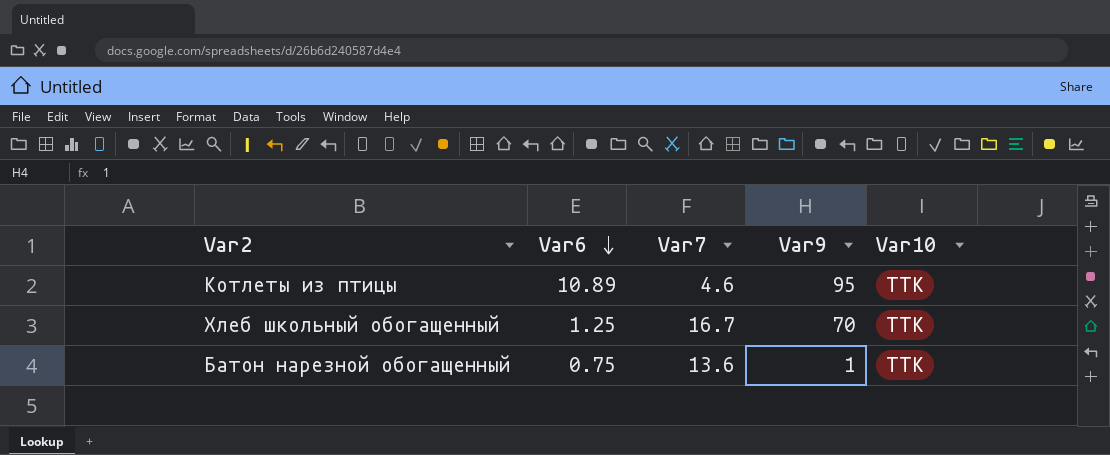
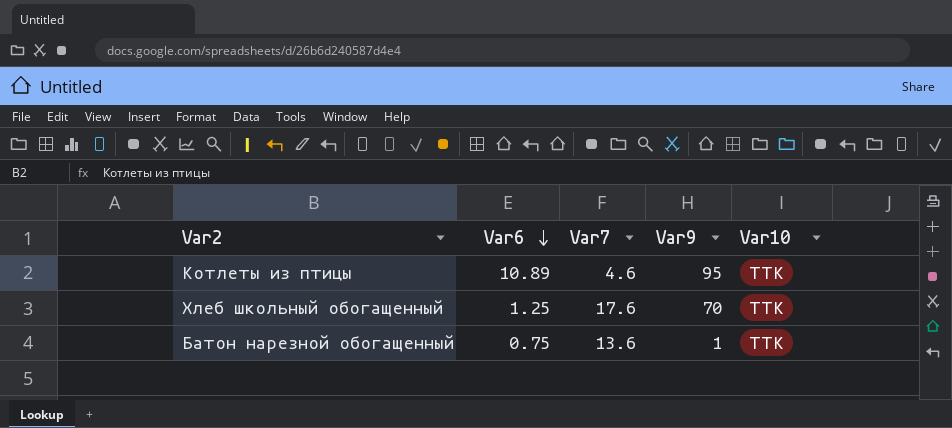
Хлеб школьный обогащенный | Var7: 16.7 -> 17.6

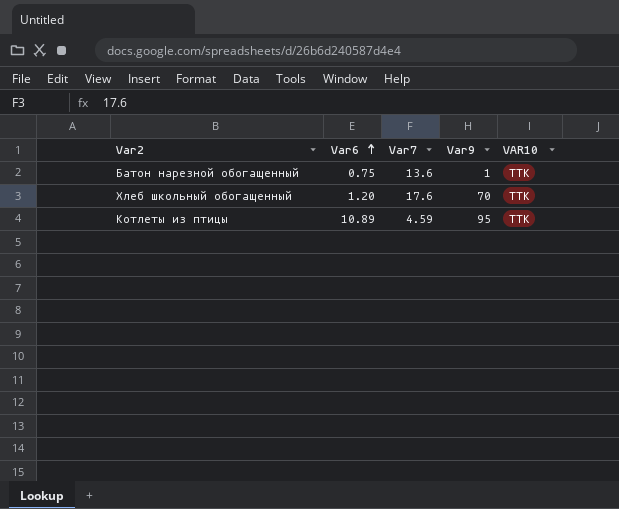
row order: Var6 descending -> Var6 ascending
column name: Var10 -> VAR10
Хлеб школьный обогащенный | Var6: 1.25 -> 1.20
Котлеты из птицы | Var7: 4.6 -> 4.59

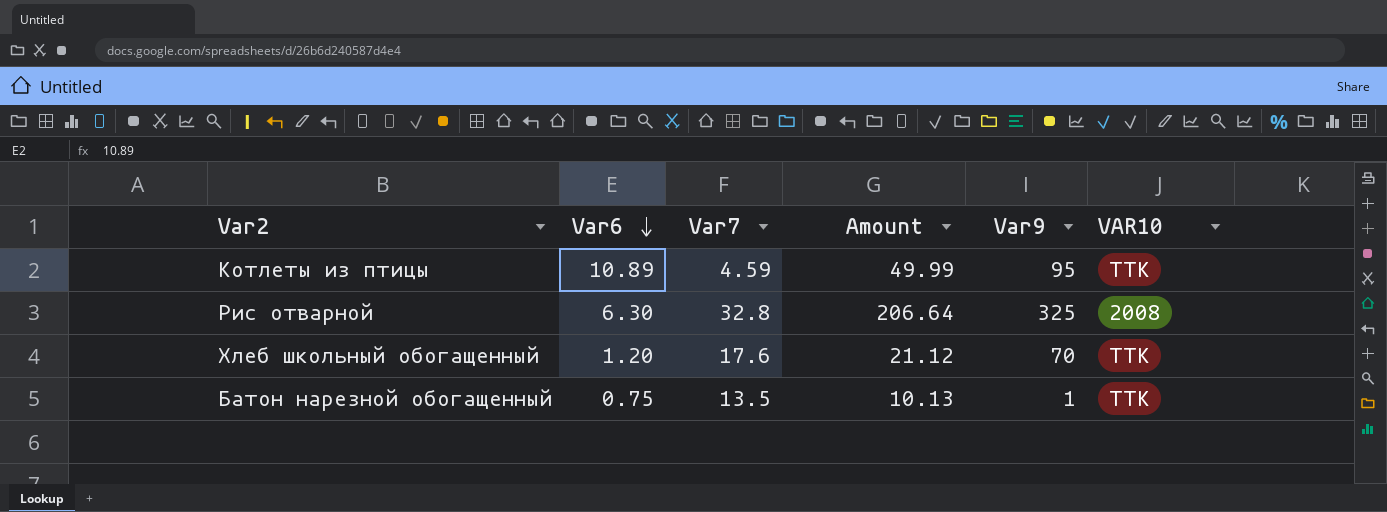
row order: Var6 ascending -> Var6 descending
column Amount | formula: none -> [Var6] * [Var7]
row Рис отварной: none -> 6.30 | 32.8 | 206.64 | 325 | 2008
Батон нарезной обогащенный | Var7: 13.6 -> 13.5

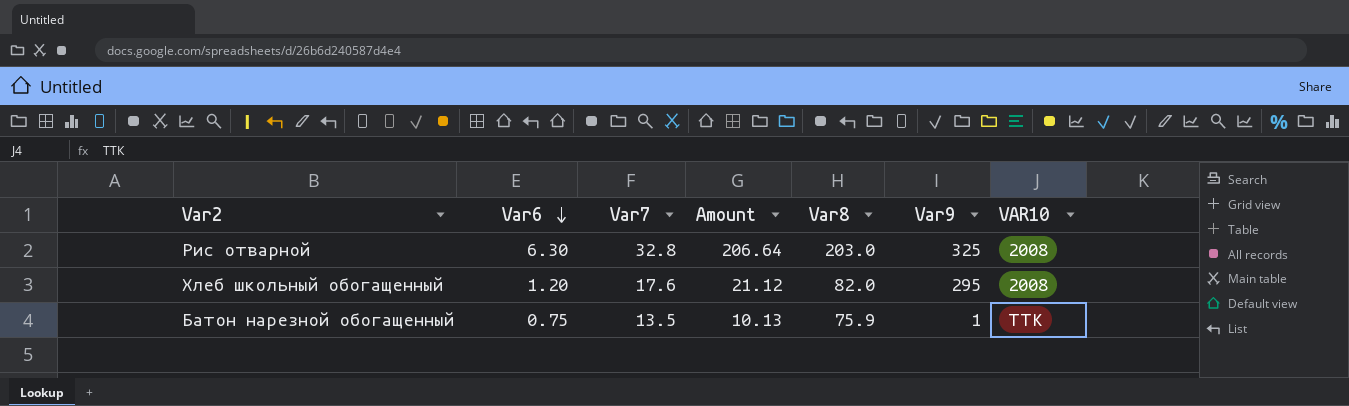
column Var8 | position: none -> 5
row Котлеты из птицы: 10.89 | 4.59 | 49.99 | 95 | ТТК -> none
Хлеб школьный обогащенный | Var9: 70 -> 295
Хлеб школьный обогащенный | VAR10: ТТК -> 2008

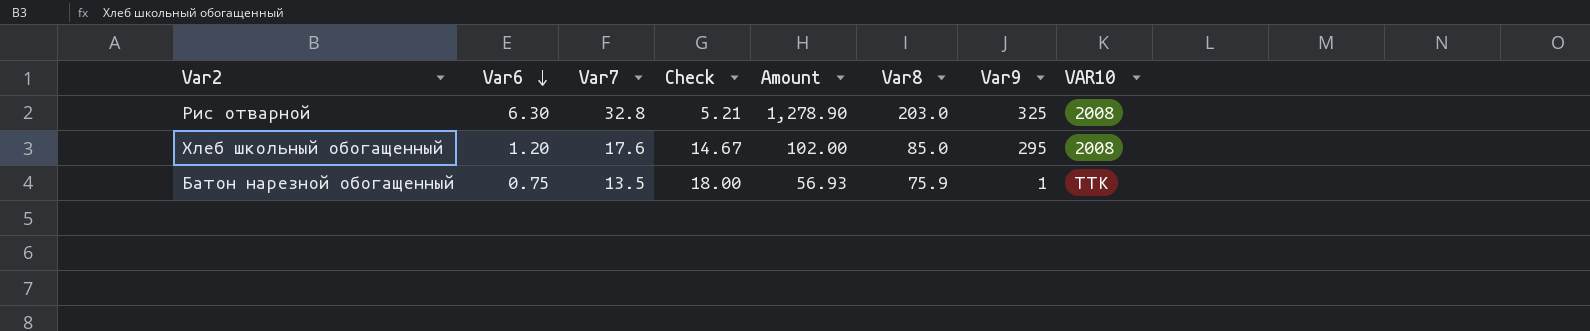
column Check | formula: none -> [Var7] / [Var6]
column Amount | formula: [Var6] * [Var7] -> [Var6] * [Var8]
Хлеб школьный обогащенный | Var8: 82.0 -> 85.0

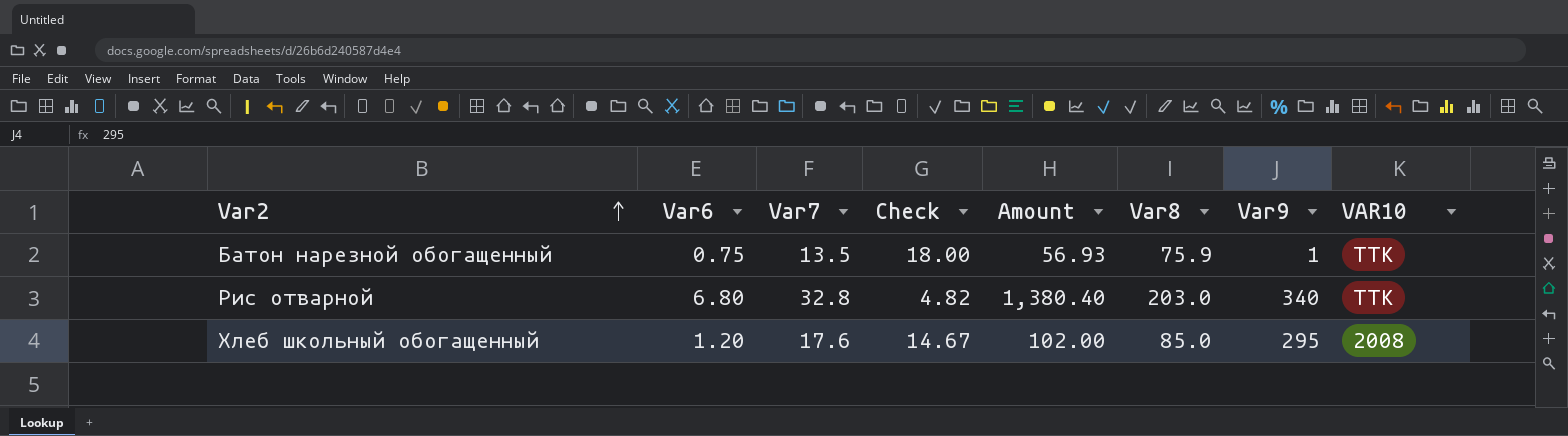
row order: Var6 descending -> Var2 ascending
Рис отварной | Var6: 6.30 -> 6.80
Рис отварной | Check: 5.21 -> 4.82
Рис отварной | Amount: 1,278.90 -> 1,380.40
Рис отварной | Var9: 325 -> 340
Рис отварной | VAR10: 2008 -> ТТК

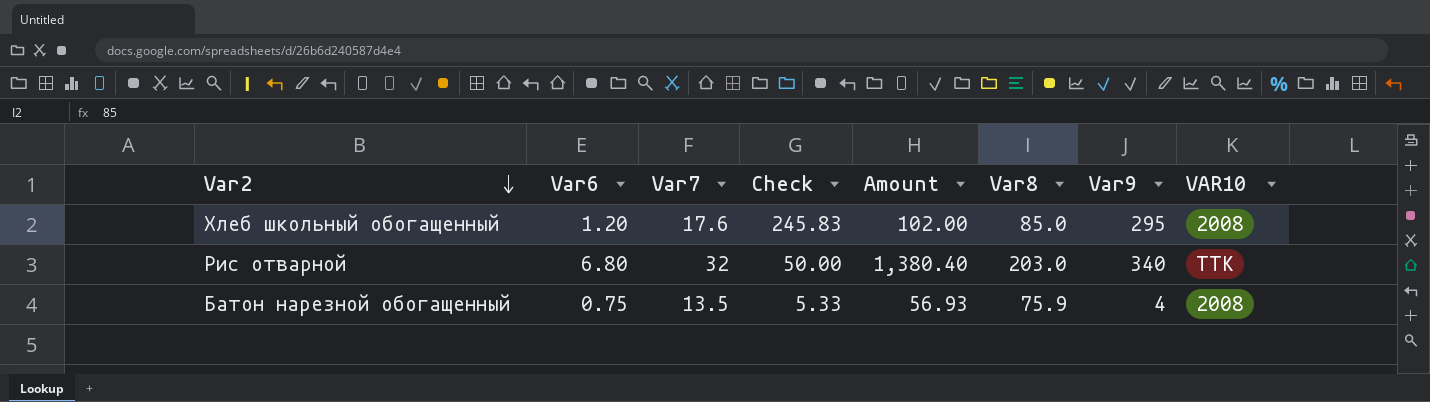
row order: Var2 ascending -> Var2 descending
column Check | formula: [Var7] / [Var6] -> [Var9] / [Var6]
Рис отварной | Var7: 32.8 -> 32
Батон нарезной обогащенный | Var9: 1 -> 4
Батон нарезной обогащенный | VAR10: ТТК -> 2008

